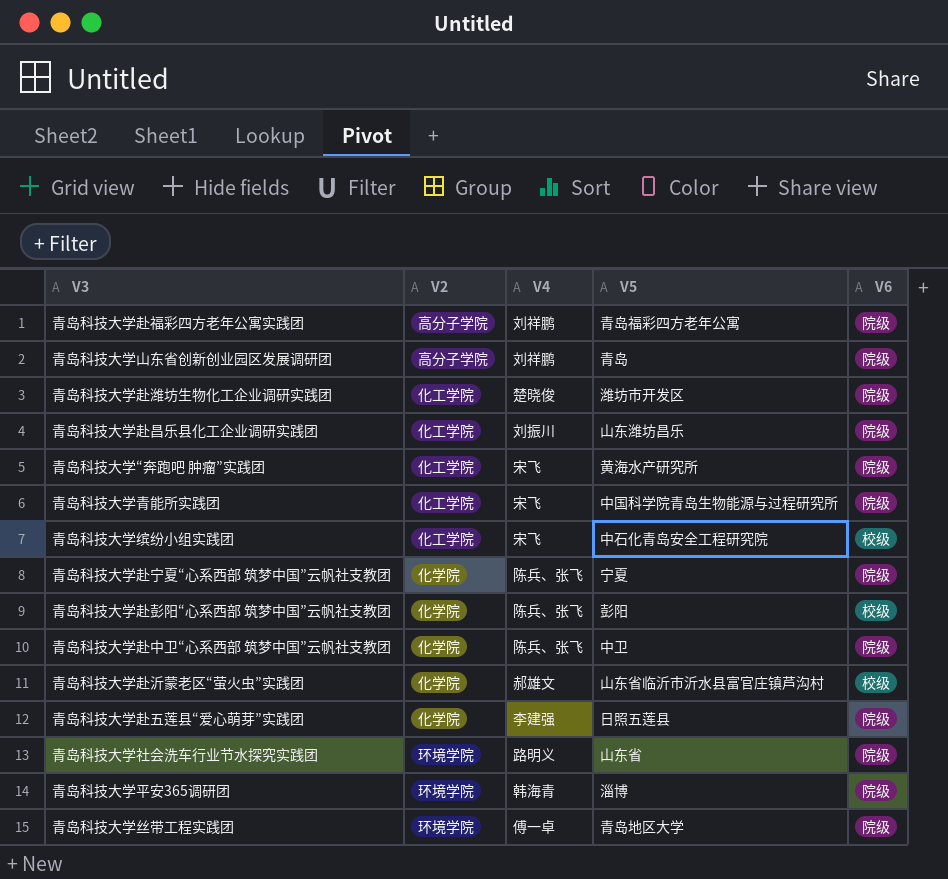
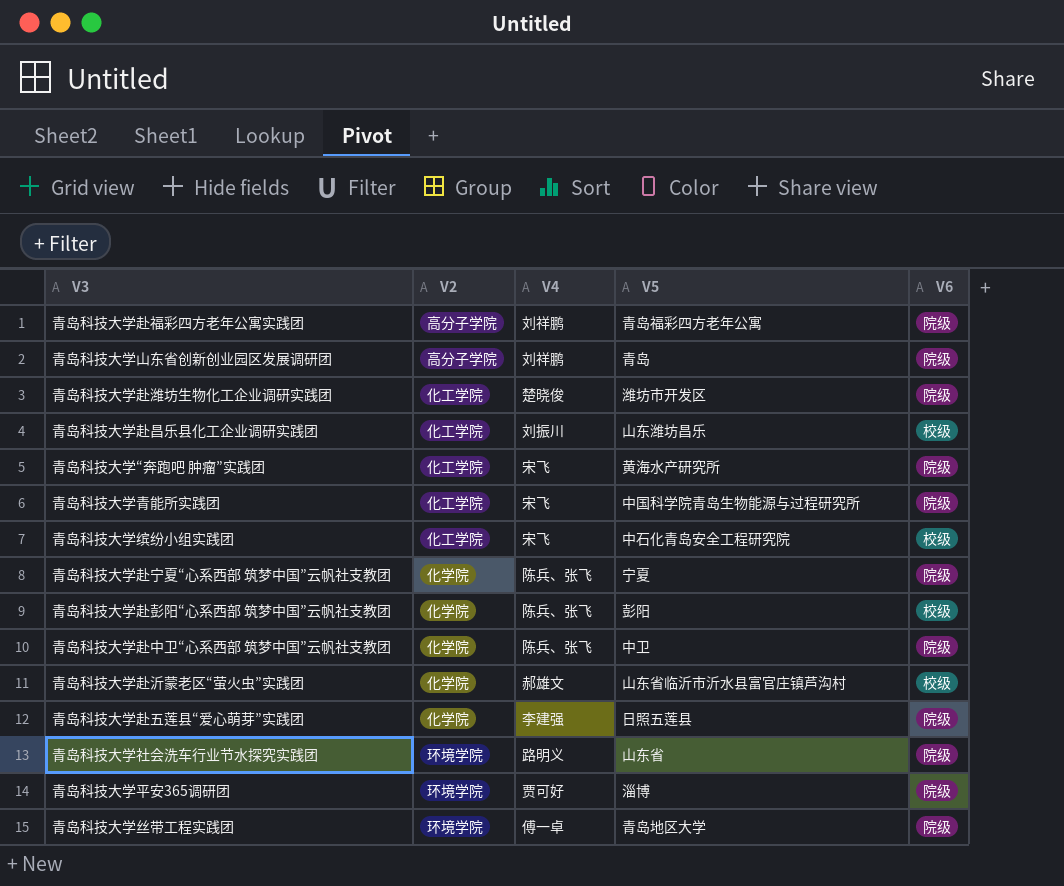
青岛科技大学赴昌乐县化工企业调研实践团 | V6: 院级 -> 校级
青岛科技大学平安365调研团 | V4: 韩海青 -> 贾可好

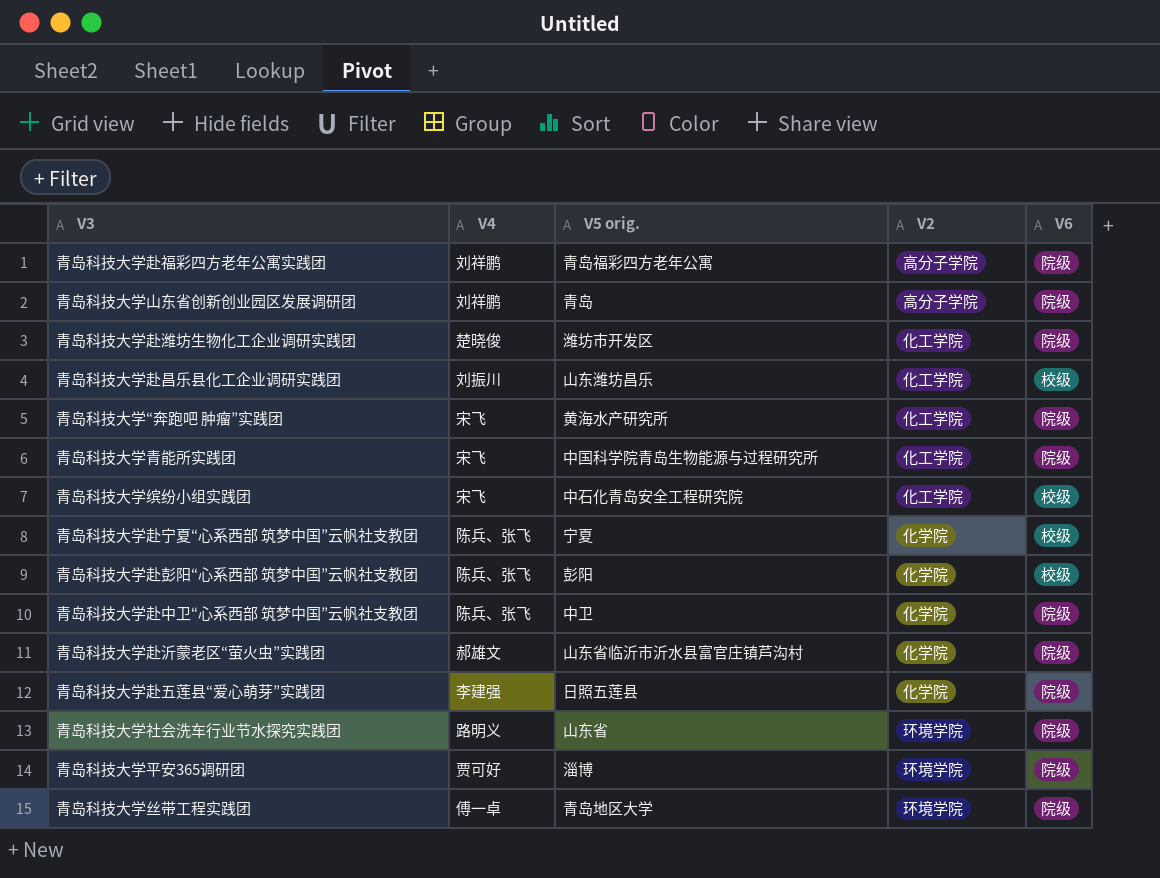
column name: V5 -> V5 orig.
column V2 | position: 2 -> 4
青岛科技大学赴宁夏“心系西部 筑梦中国”云帆社支教团 | V6: 院级 -> 校级
青岛科技大学赴沂蒙老区“萤火虫”实践团 | V6: 校级 -> 院级

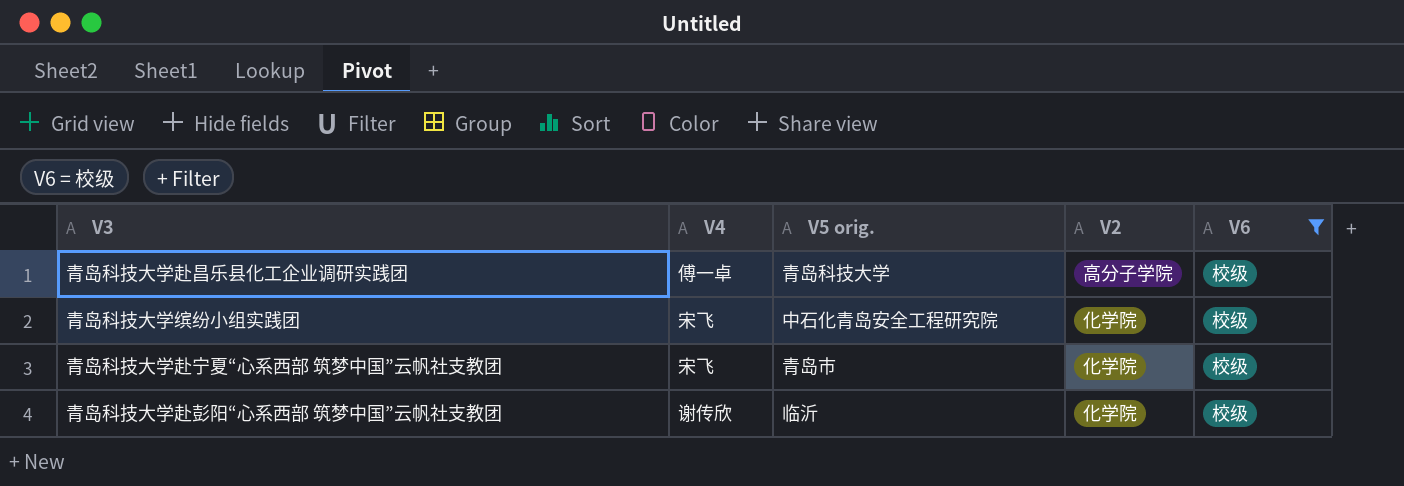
filter: none -> V6 = 校级
青岛科技大学赴昌乐县化工企业调研实践团 | V4: 刘振川 -> 傅一卓
青岛科技大学赴昌乐县化工企业调研实践团 | V5 orig.: 山东潍坊昌乐 -> 青岛科技大学
青岛科技大学赴昌乐县化工企业调研实践团 | V2: 化工学院 -> 高分子学院
青岛科技大学缤纷小组实践团 | V2: 化工学院 -> 化学院
青岛科技大学赴宁夏“心系西部 筑梦中国”云帆社支教团 | V4: 陈兵、张飞 -> 宋飞
青岛科技大学赴宁夏“心系西部 筑梦中国”云帆社支教团 | V5 orig.: 宁夏 -> 青岛市
青岛科技大学赴彭阳“心系西部 筑梦中国”云帆社支教团 | V4: 陈兵、张飞 -> 谢传欣
青岛科技大学赴彭阳“心系西部 筑梦中国”云帆社支教团 | V5 orig.: 彭阳 -> 临沂

